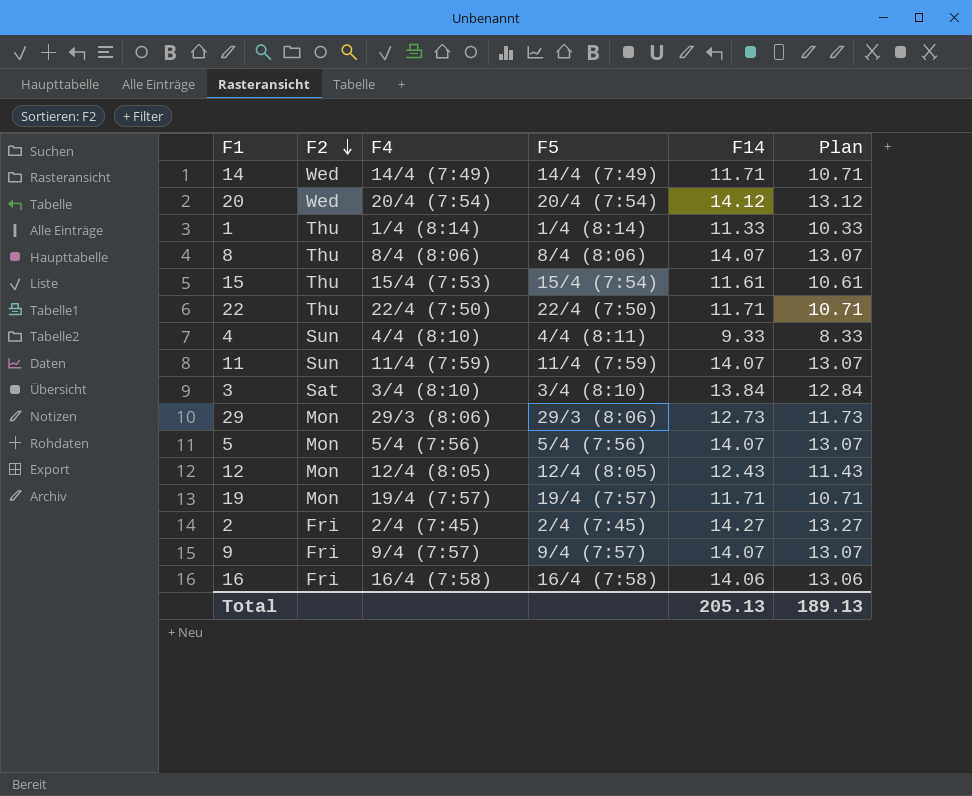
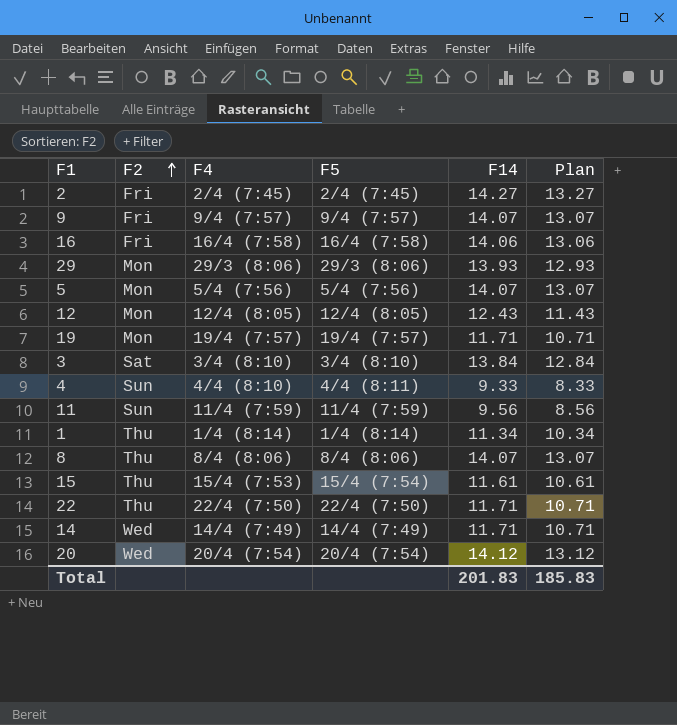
row order: F2 descending -> F2 ascending
29 | F14: 12.73 -> 13.93
29 | Plan: 11.73 -> 12.93
11 | F14: 14.07 -> 9.56
11 | Plan: 13.07 -> 8.56
1 | F14: 11.33 -> 11.34
1 | Plan: 10.33 -> 10.34
Total | F14: 205.13 -> 201.83
Total | Plan: 189.13 -> 185.83

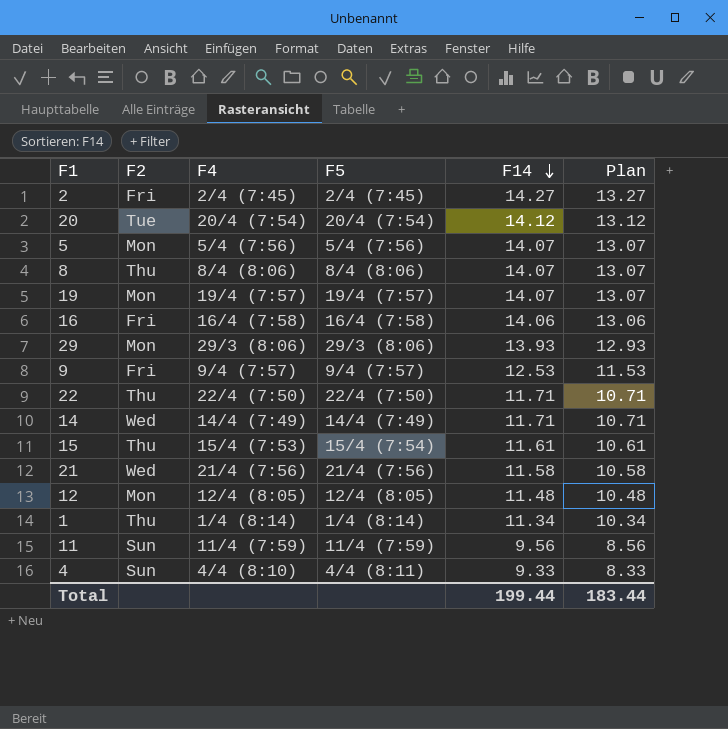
row order: F2 ascending -> F14 descending
row 3: Sat | 3/4 (8:10) | 3/4 (8:10) | 13.84 | 12.84 -> none
20 | F2: Wed -> Tue
19 | F14: 11.71 -> 14.07
19 | Plan: 10.71 -> 13.07
9 | F14: 14.07 -> 12.53
9 | Plan: 13.07 -> 11.53
row 21: none -> Wed | 21/4 (7:56) | 21/4 (7:56) | 11.58 | 10.58
12 | F14: 12.43 -> 11.48
12 | Plan: 11.43 -> 10.48
Total | F14: 201.83 -> 199.44
Total | Plan: 185.83 -> 183.44

